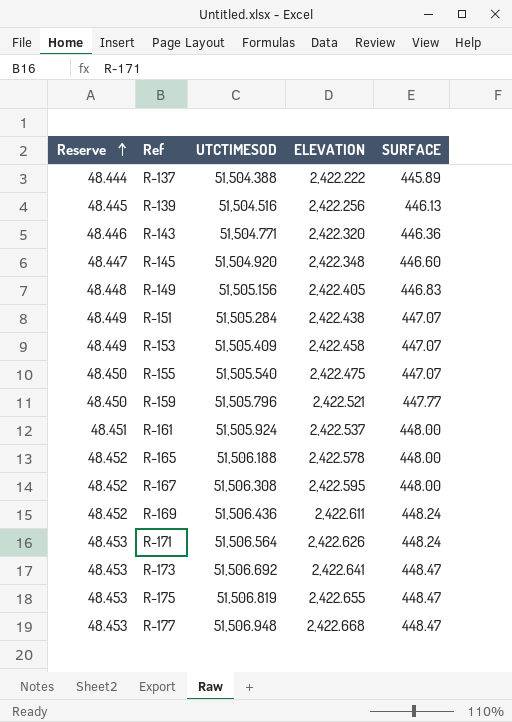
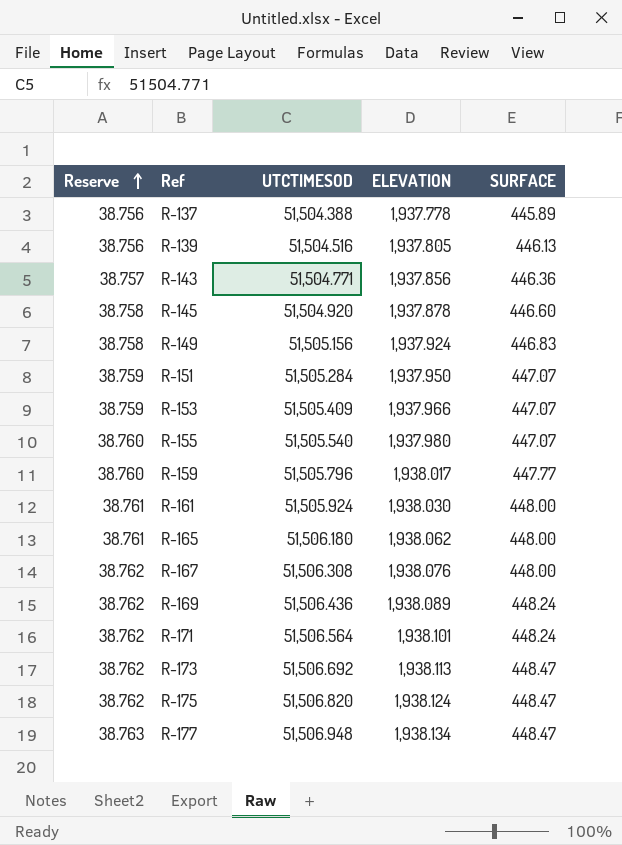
R-137 | Reserve: 48.444 -> 38.756
R-137 | ELEVATION: 2,422.222 -> 1,937.778
R-139 | Reserve: 48.445 -> 38.756
R-139 | ELEVATION: 2,422.256 -> 1,937.805
R-143 | Reserve: 48.446 -> 38.757
R-143 | ELEVATION: 2,422.320 -> 1,937.856
R-145 | Reserve: 48.447 -> 38.758
R-145 | ELEVATION: 2,422.348 -> 1,937.878
R-149 | Reserve: 48.448 -> 38.758
R-149 | ELEVATION: 2,422.405 -> 1,937.924
R-151 | Reserve: 48.449 -> 38.759
R-151 | ELEVATION: 2,422.438 -> 1,937.950
R-153 | Reserve: 48.449 -> 38.759
R-153 | ELEVATION: 2,422.458 -> 1,937.966
R-155 | Reserve: 48.450 -> 38.760
R-155 | ELEVATION: 2,422.475 -> 1,937.980
R-159 | Reserve: 48.450 -> 38.760
R-159 | ELEVATION: 2,422.521 -> 1,938.017
R-161 | Reserve: 48.451 -> 38.761
R-161 | ELEVATION: 2,422.537 -> 1,938.030
R-165 | Reserve: 48.452 -> 38.761
R-165 | UTCTIMESOD: 51,506.188 -> 51,506.180
R-165 | ELEVATION: 2,422.578 -> 1,938.062
R-167 | Reserve: 48.452 -> 38.762
R-167 | ELEVATION: 2,422.595 -> 1,938.076
R-169 | Reserve: 48.452 -> 38.762
R-169 | ELEVATION: 2,422.611 -> 1,938.089
R-171 | Reserve: 48.453 -> 38.762
R-171 | ELEVATION: 2,422.626 -> 1,938.101
R-173 | Reserve: 48.453 -> 38.762
R-173 | ELEVATION: 2,422.641 -> 1,938.113
R-175 | Reserve: 48.453 -> 38.762
R-175 | UTCTIMESOD: 51,506.819 -> 51,506.820
R-175 | ELEVATION: 2,422.655 -> 1,938.124
R-177 | Reserve: 48.453 -> 38.763
R-177 | ELEVATION: 2,422.668 -> 1,938.134

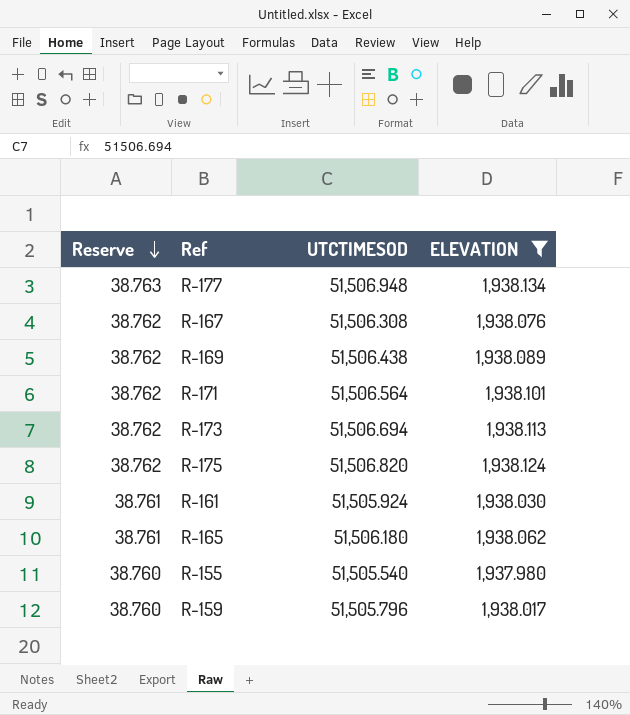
filter: none -> ELEVATION >= 1,937.980
row order: Reserve ascending -> Reserve descending
column SURFACE | position: 5 -> none
R-169 | UTCTIMESOD: 51,506.436 -> 51,506.438
R-173 | UTCTIMESOD: 51,506.692 -> 51,506.694

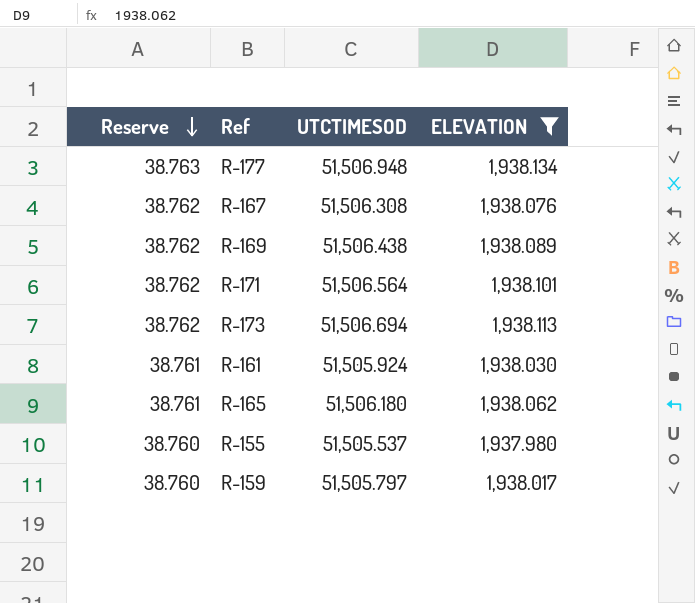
row R-175: 38.762 | 51,506.820 | 1,938.124 -> none
R-155 | UTCTIMESOD: 51,505.540 -> 51,505.537
R-159 | UTCTIMESOD: 51,505.796 -> 51,505.797

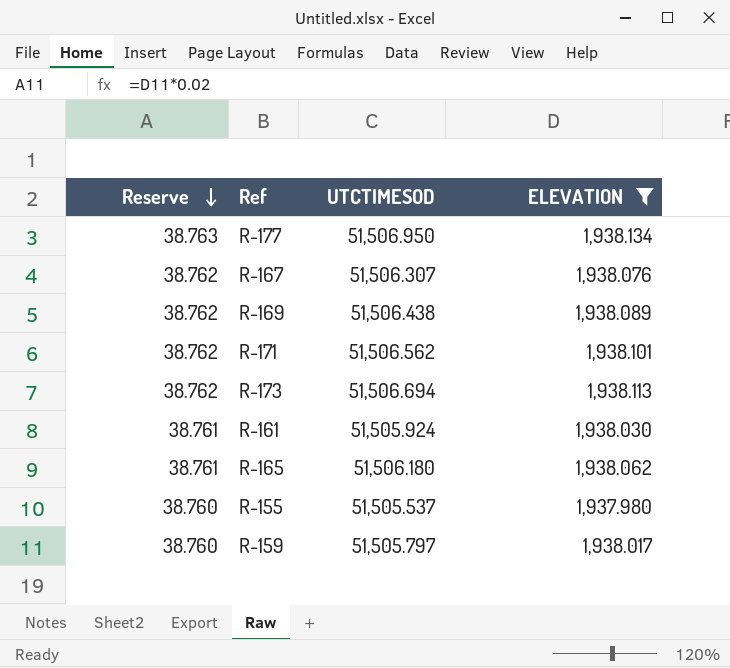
R-177 | UTCTIMESOD: 51,506.948 -> 51,506.950
R-167 | UTCTIMESOD: 51,506.308 -> 51,506.307
R-171 | UTCTIMESOD: 51,506.564 -> 51,506.562

